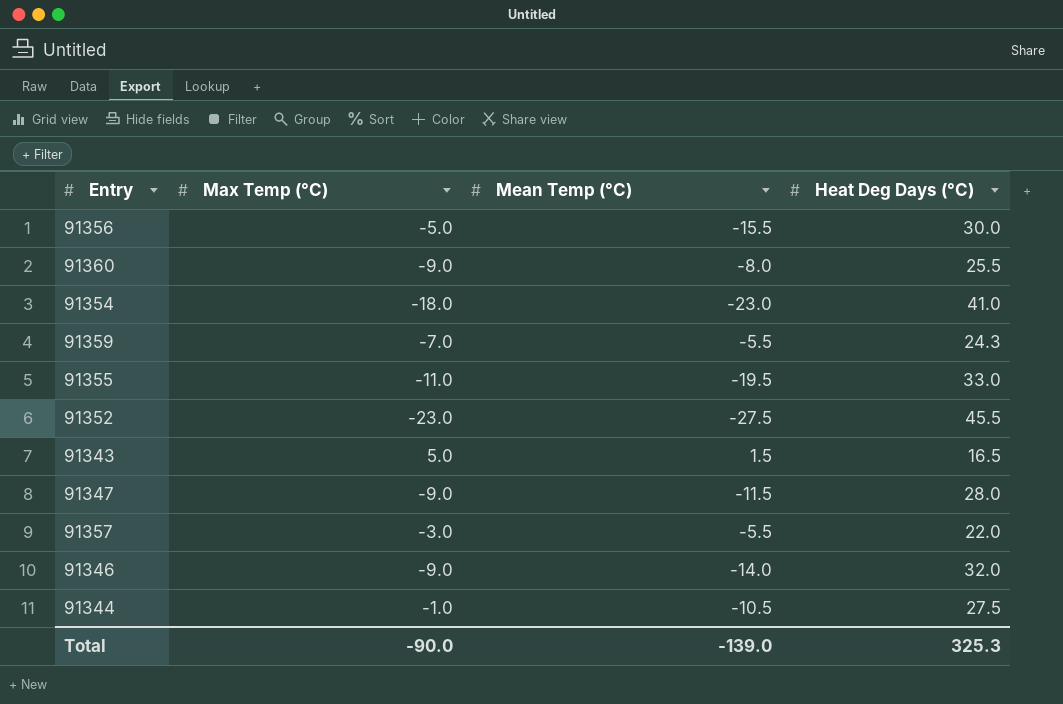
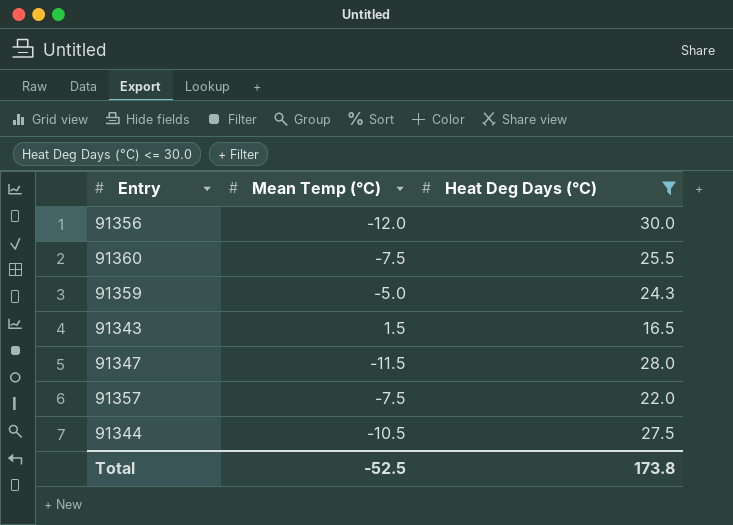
filter: none -> Heat Deg Days (°C) <= 30.0
column Max Temp (°C) | position: 2 -> none
91356 | Mean Temp (°C): -15.5 -> -12.0
91360 | Mean Temp (°C): -8.0 -> -7.5
91359 | Mean Temp (°C): -5.5 -> -5.0
91357 | Mean Temp (°C): -5.5 -> -7.5
Total | Mean Temp (°C): -139.0 -> -52.5
Total | Heat Deg Days (°C): 325.3 -> 173.8

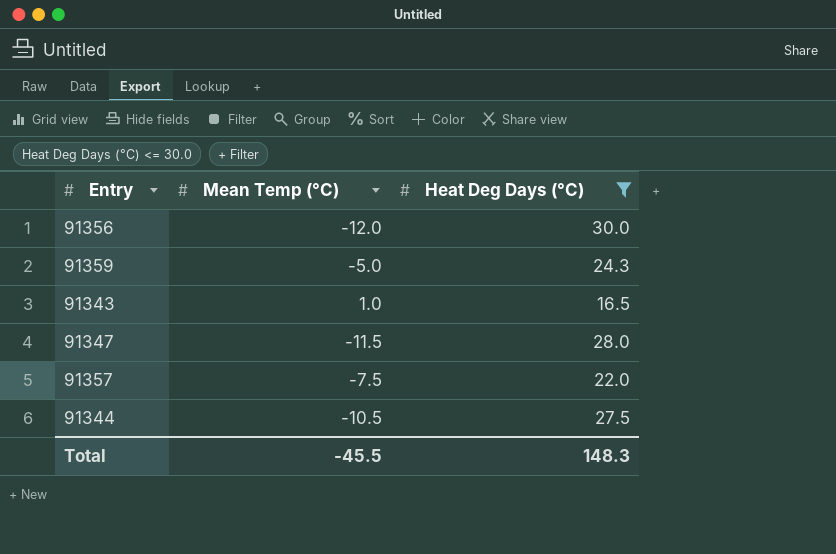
row 91360: -7.5 | 25.5 -> none
91343 | Mean Temp (°C): 1.5 -> 1.0
Total | Mean Temp (°C): -52.5 -> -45.5
Total | Heat Deg Days (°C): 173.8 -> 148.3

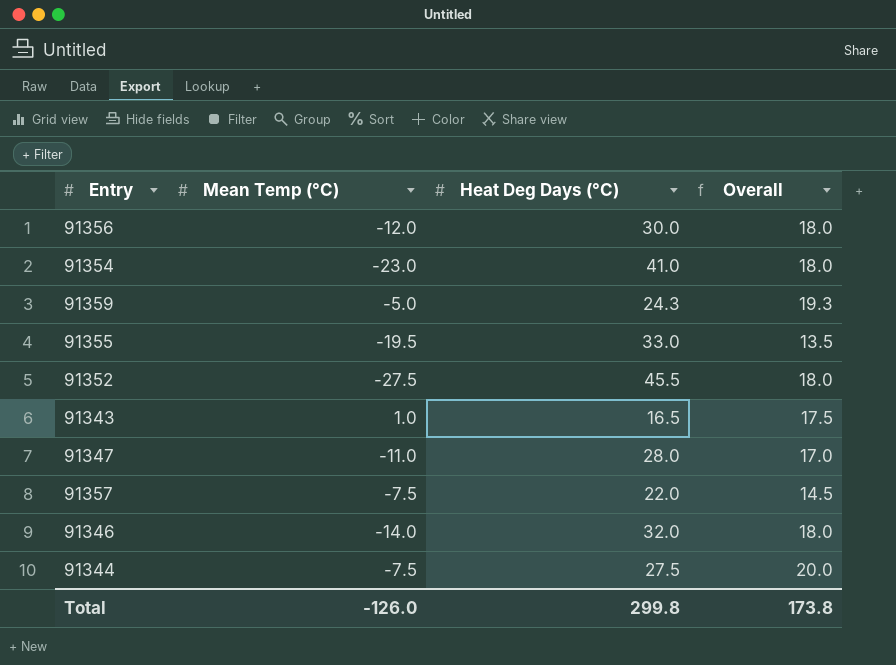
filter: Heat Deg Days (°C) <= 30.0 -> none
column Overall | formula: none -> [Mean Temp (°C)] + [Heat Deg Days (°C)]
91347 | Mean Temp (°C): -11.5 -> -11.0
91344 | Mean Temp (°C): -10.5 -> -7.5
Total | Mean Temp (°C): -45.5 -> -126.0
Total | Heat Deg Days (°C): 148.3 -> 299.8

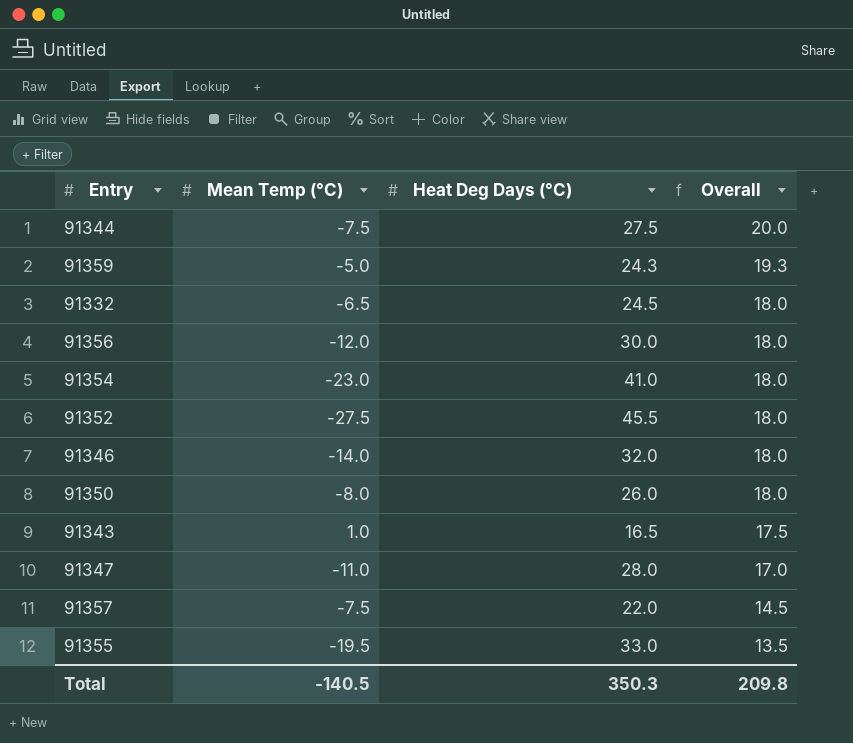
row order: none -> Overall descending
row 91332: none -> -6.5 | 24.5 | 18.0
row 91350: none -> -8.0 | 26.0 | 18.0
Total | Mean Temp (°C): -126.0 -> -140.5
Total | Heat Deg Days (°C): 299.8 -> 350.3
Total | Overall: 173.8 -> 209.8

